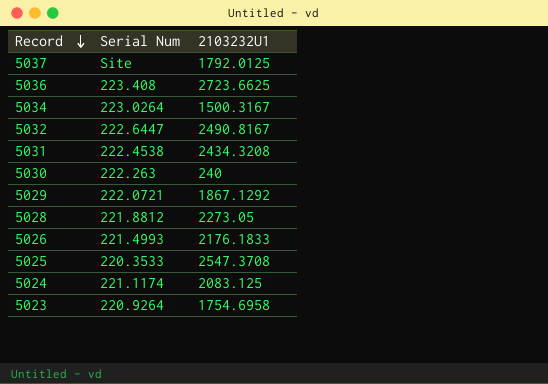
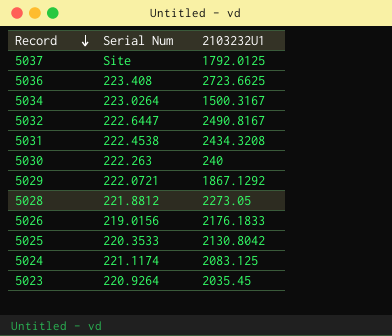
5026 | Serial Num: 221.4993 -> 219.0156
5025 | 2103232U1: 2547.3708 -> 2130.8042
5023 | 2103232U1: 1754.6958 -> 2035.45

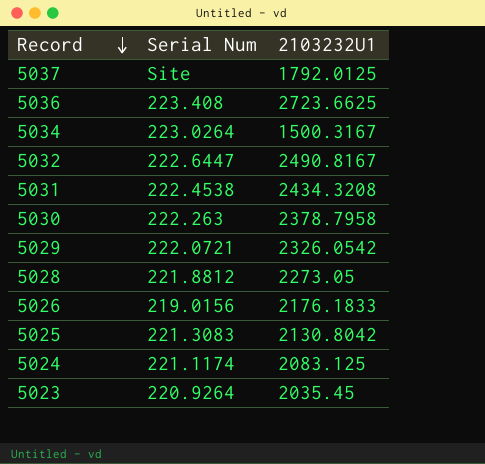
5030 | 2103232U1: 240 -> 2378.7958
5029 | 2103232U1: 1867.1292 -> 2326.0542
5025 | Serial Num: 220.3533 -> 221.3083

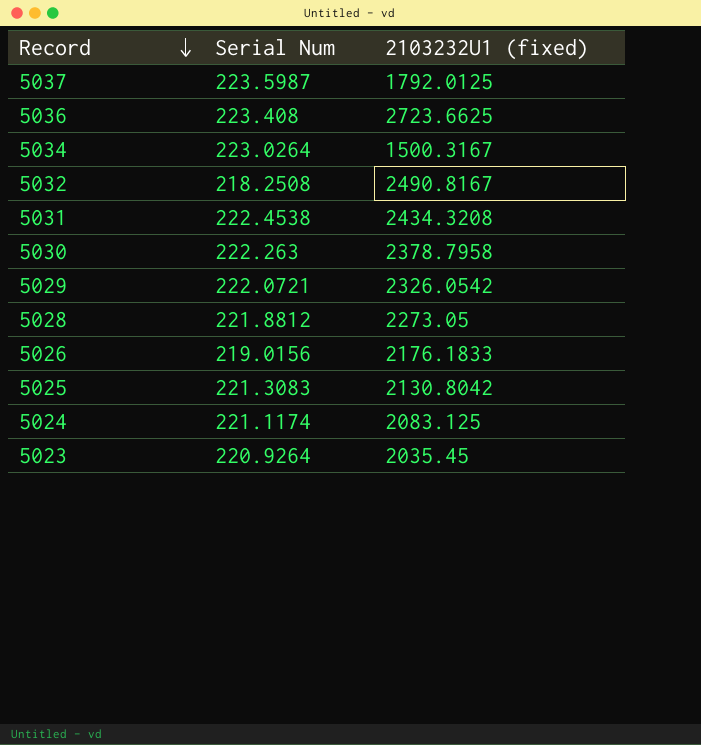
column name: 2103232U1 -> 2103232U1 (fixed)
5037 | Serial Num: Site -> 223.5987
5032 | Serial Num: 222.6447 -> 218.2508

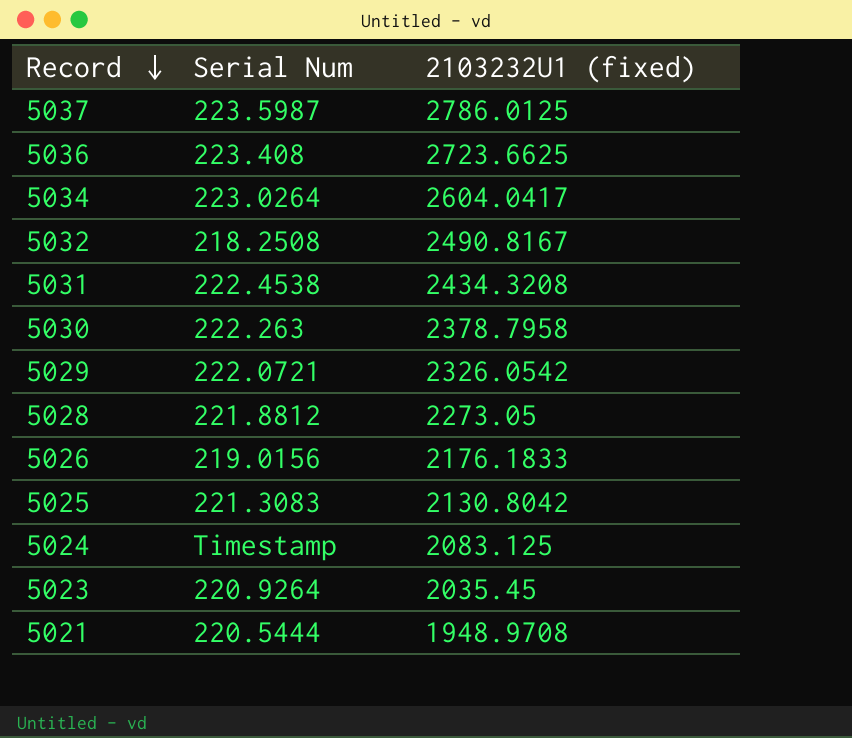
5037 | 2103232U1 (fixed): 1792.0125 -> 2786.0125
5034 | 2103232U1 (fixed): 1500.3167 -> 2604.0417
5024 | Serial Num: 221.1174 -> Timestamp
row 5021: none -> 220.5444 | 1948.9708

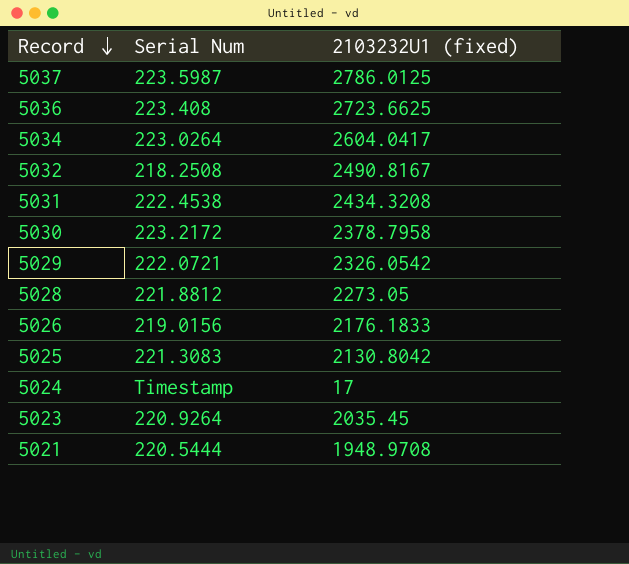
5030 | Serial Num: 222.263 -> 223.2172
5024 | 2103232U1 (fixed): 2083.125 -> 17

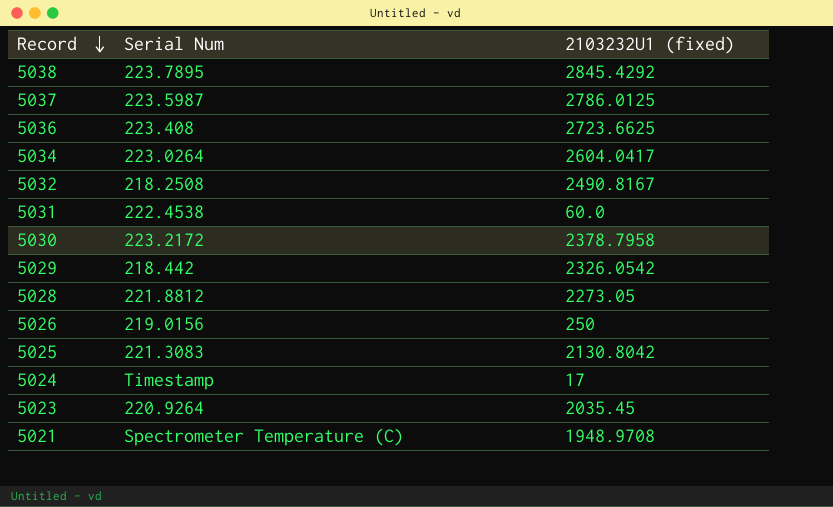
row 5038: none -> 223.7895 | 2845.4292
5031 | 2103232U1 (fixed): 2434.3208 -> 60.0
5029 | Serial Num: 222.0721 -> 218.442
5026 | 2103232U1 (fixed): 2176.1833 -> 250
5021 | Serial Num: 220.5444 -> Spectrometer Temperature (C)

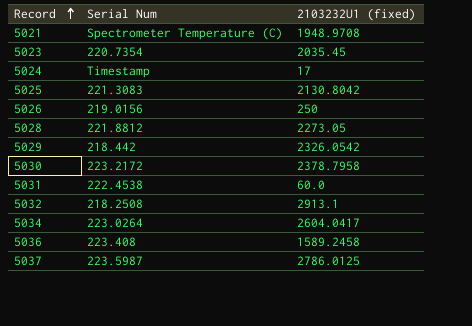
row order: Record descending -> Record ascending
row 5038: 223.7895 | 2845.4292 -> none
5023 | Serial Num: 220.9264 -> 220.7354
5032 | 2103232U1 (fixed): 2490.8167 -> 2913.1
5036 | 2103232U1 (fixed): 2723.6625 -> 1589.2458

